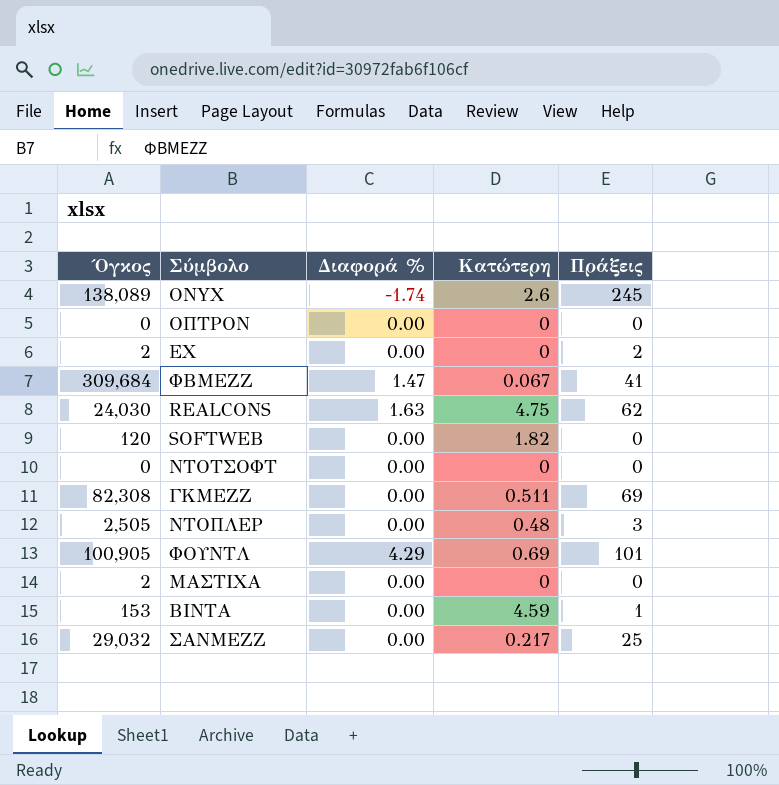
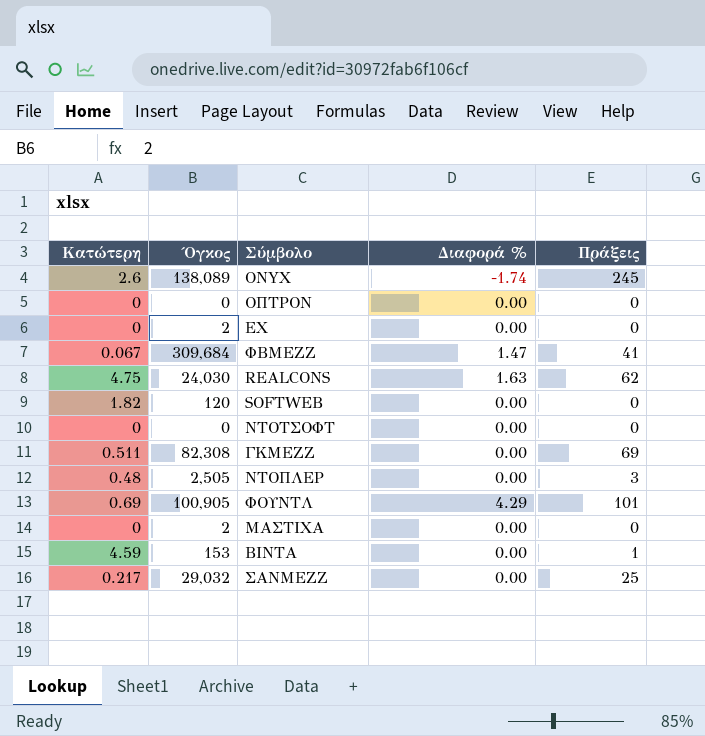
column Κατώτερη | position: 4 -> 1
ΕΧ | Πράξεις: 2 -> 0

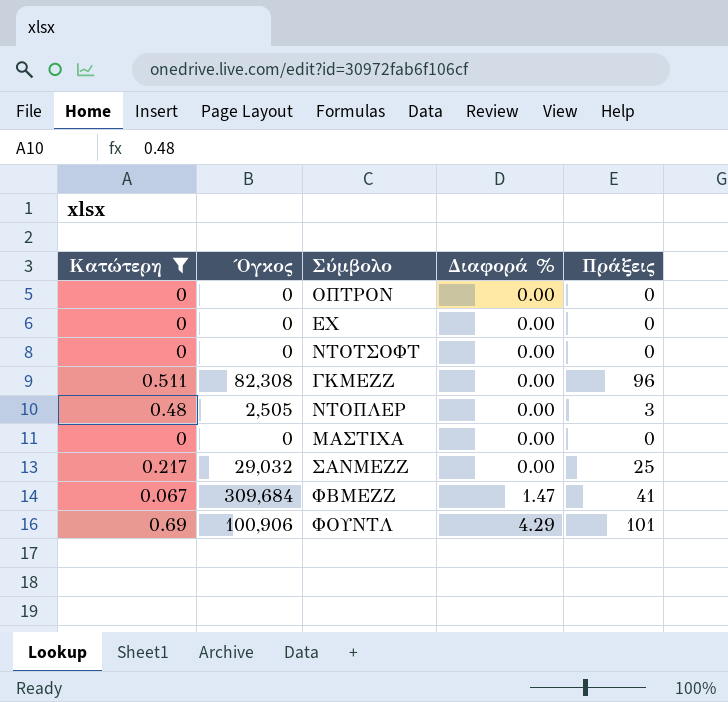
filter: none -> Κατώτερη <= 0.69
row order: none -> Διαφορά % ascending
ΕΧ | Όγκος: 2 -> 0
ΓΚΜΕΖΖ | Πράξεις: 69 -> 96
ΜΑΣΤΙΧΑ | Όγκος: 2 -> 0
ΦΟΥΝΤΛ | Όγκος: 100,905 -> 100,906

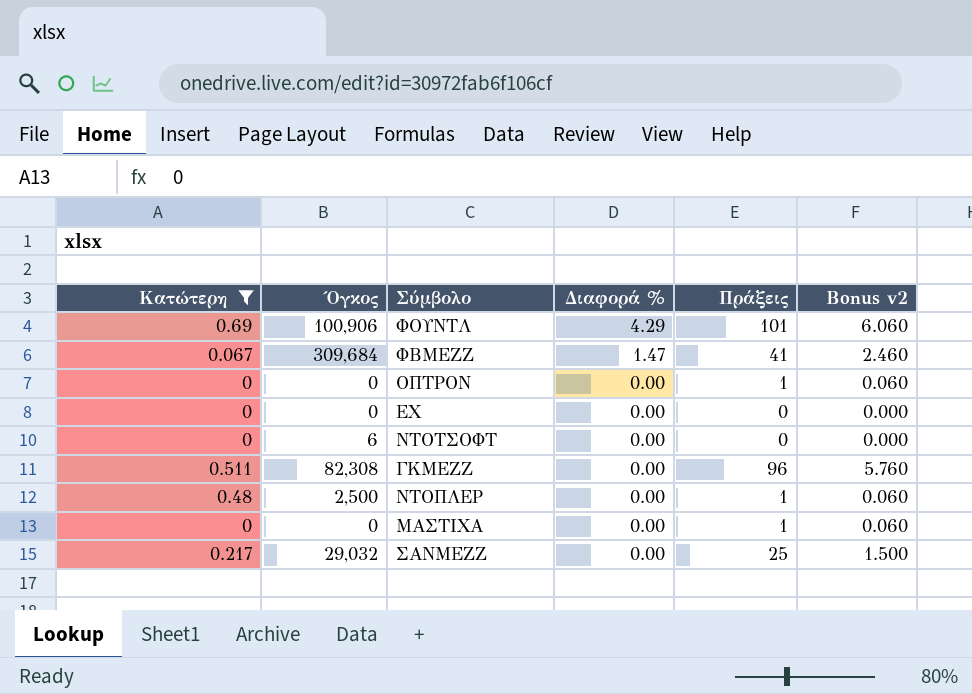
row order: Διαφορά % ascending -> Διαφορά % descending
column Bonus v2 | formula: none -> [Πράξεις] * 0.06
ΟΠΤΡΟΝ | Πράξεις: 0 -> 1
ΝΤΟΤΣΟΦΤ | Όγκος: 0 -> 6
ΝΤΟΠΛΕΡ | Όγκος: 2,505 -> 2,500
ΝΤΟΠΛΕΡ | Πράξεις: 3 -> 1
ΜΑΣΤΙΧΑ | Πράξεις: 0 -> 1

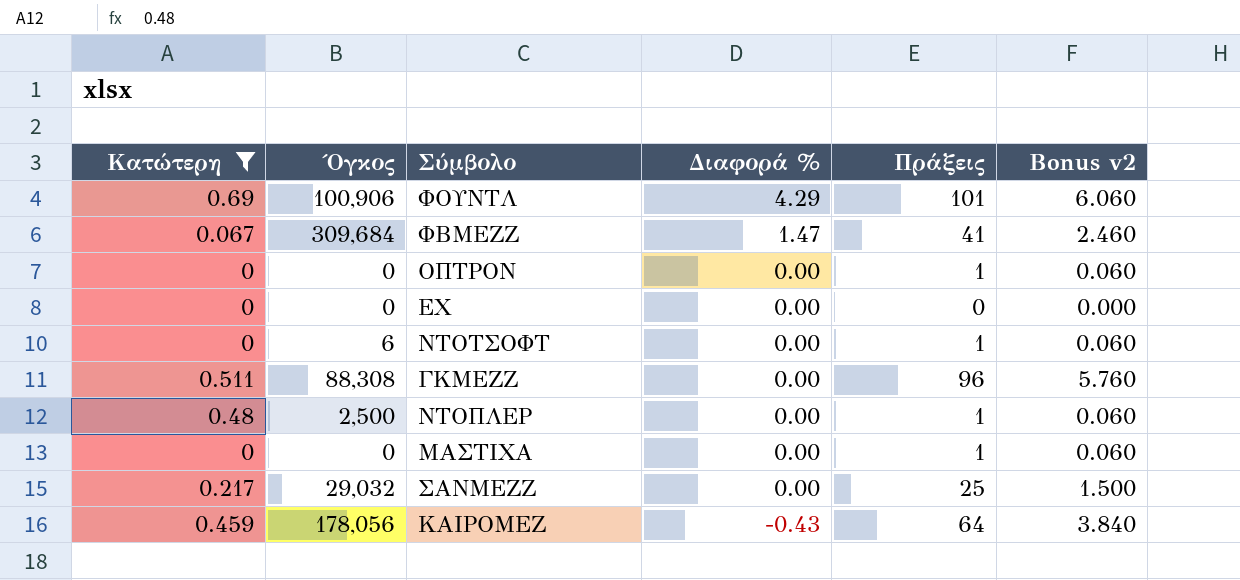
ΝΤΟΤΣΟΦΤ | Πράξεις: 0 -> 1
ΝΤΟΤΣΟΦΤ | Bonus v2: 0.000 -> 0.060
ΓΚΜΕΖΖ | Όγκος: 82,308 -> 88,308
row ΚΑΙΡΟΜΕΖ: none -> 0.459 | 178,056 | -0.43 | 64 | 3.840

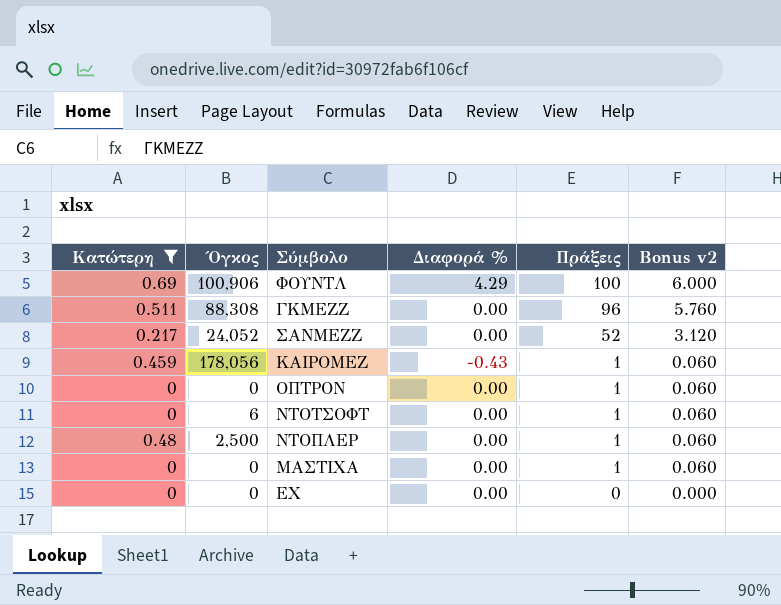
row order: Διαφορά % descending -> Πράξεις descending
row ΦΒΜΕΖΖ: 0.067 | 309,684 | 1.47 | 41 | 2.460 -> none
ΦΟΥΝΤΛ | Πράξεις: 101 -> 100
ΦΟΥΝΤΛ | Bonus v2: 6.060 -> 6.000
ΣΑΝΜΕΖΖ | Όγκος: 29,032 -> 24,052
ΣΑΝΜΕΖΖ | Πράξεις: 25 -> 52
ΣΑΝΜΕΖΖ | Bonus v2: 1.500 -> 3.120
ΚΑΙΡΟΜΕΖ | Πράξεις: 64 -> 1
ΚΑΙΡΟΜΕΖ | Bonus v2: 3.840 -> 0.060

